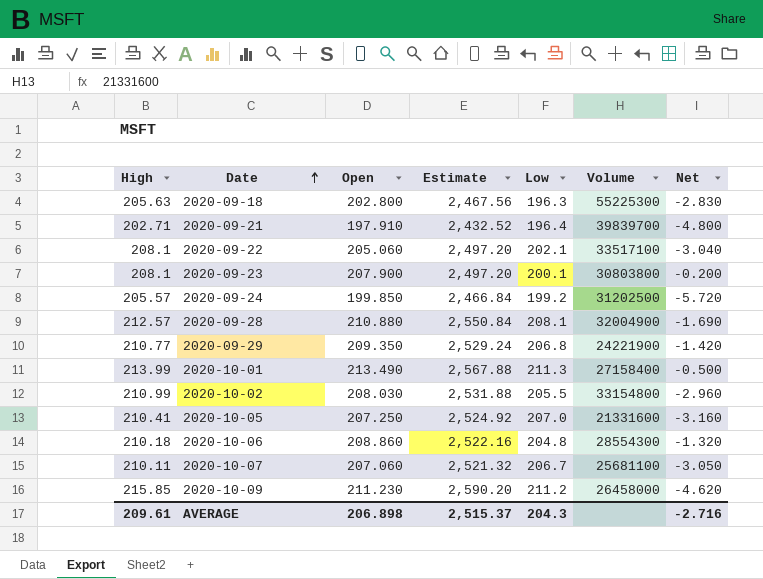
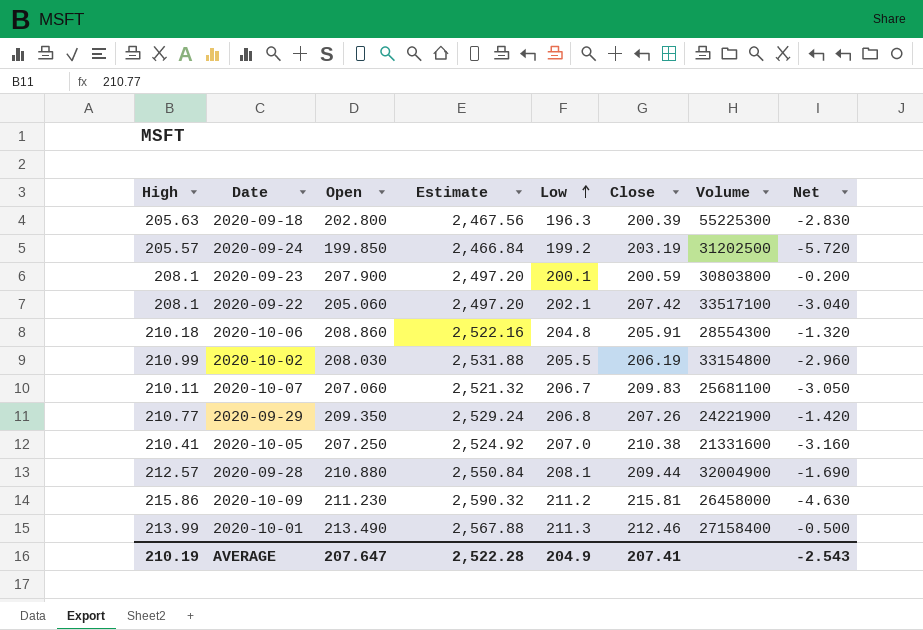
row order: Date ascending -> Low ascending
column Close | position: none -> 6
row 2020-09-21: 202.71 | 197.910 | 2,432.52 | 196.4 | 39839700 | -4.800 -> none
2020-10-09 | High: 215.85 -> 215.86
2020-10-09 | Estimate: 2,590.20 -> 2,590.32
2020-10-09 | Net: -4.620 -> -4.630
AVERAGE | High: 209.61 -> 210.19
AVERAGE | Open: 206.898 -> 207.647
AVERAGE | Estimate: 2,515.37 -> 2,522.28
AVERAGE | Low: 204.3 -> 204.9
AVERAGE | Net: -2.716 -> -2.543

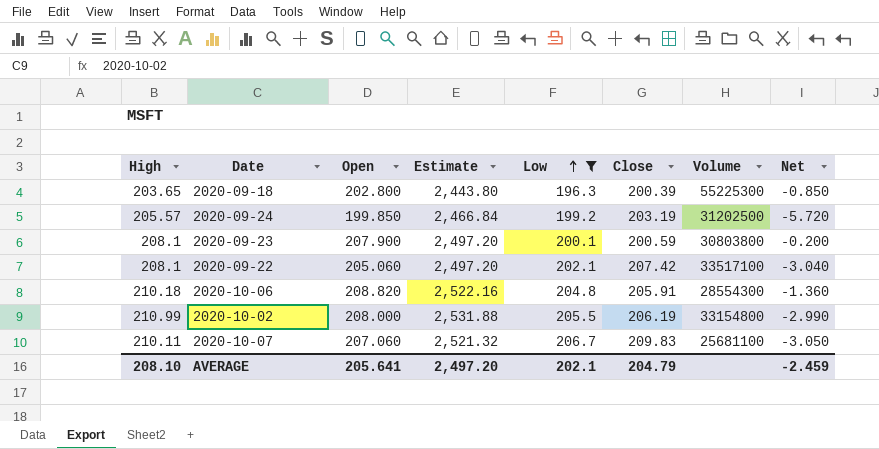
filter: none -> Low <= 206.7
2020-09-18 | High: 205.63 -> 203.65
2020-09-18 | Estimate: 2,467.56 -> 2,443.80
2020-09-18 | Net: -2.830 -> -0.850
2020-10-06 | Open: 208.860 -> 208.820
2020-10-06 | Net: -1.320 -> -1.360
2020-10-02 | Open: 208.030 -> 208.000
2020-10-02 | Net: -2.960 -> -2.990
AVERAGE | High: 210.19 -> 208.10
AVERAGE | Open: 207.647 -> 205.641
AVERAGE | Estimate: 2,522.28 -> 2,497.20
AVERAGE | Low: 204.9 -> 202.1
AVERAGE | Close: 207.41 -> 204.79
AVERAGE | Net: -2.543 -> -2.459

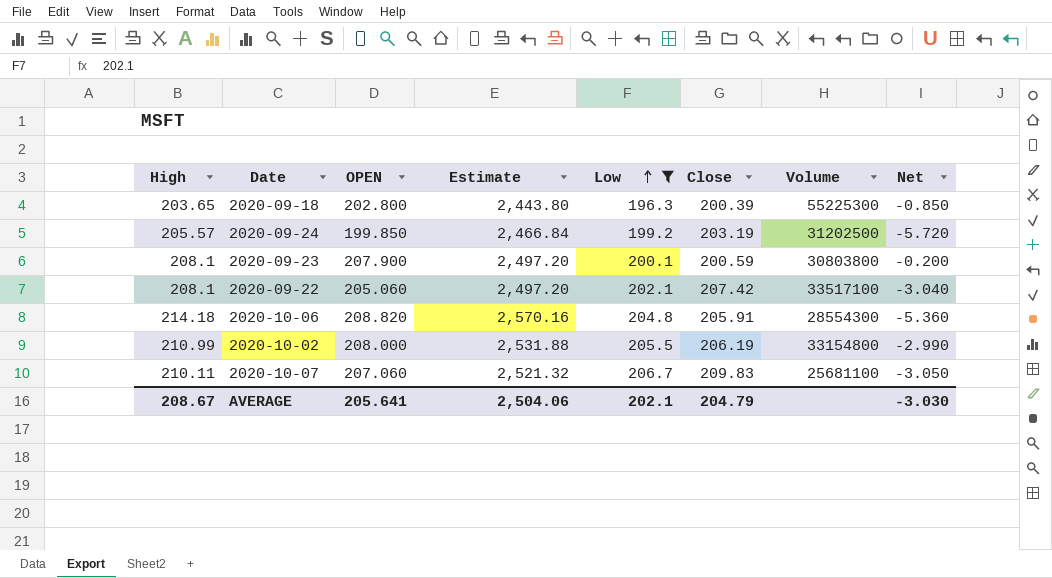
column name: Open -> OPEN
2020-10-06 | High: 210.18 -> 214.18
2020-10-06 | Estimate: 2,522.16 -> 2,570.16
2020-10-06 | Net: -1.360 -> -5.360
AVERAGE | High: 208.10 -> 208.67
AVERAGE | Estimate: 2,497.20 -> 2,504.06
AVERAGE | Net: -2.459 -> -3.030

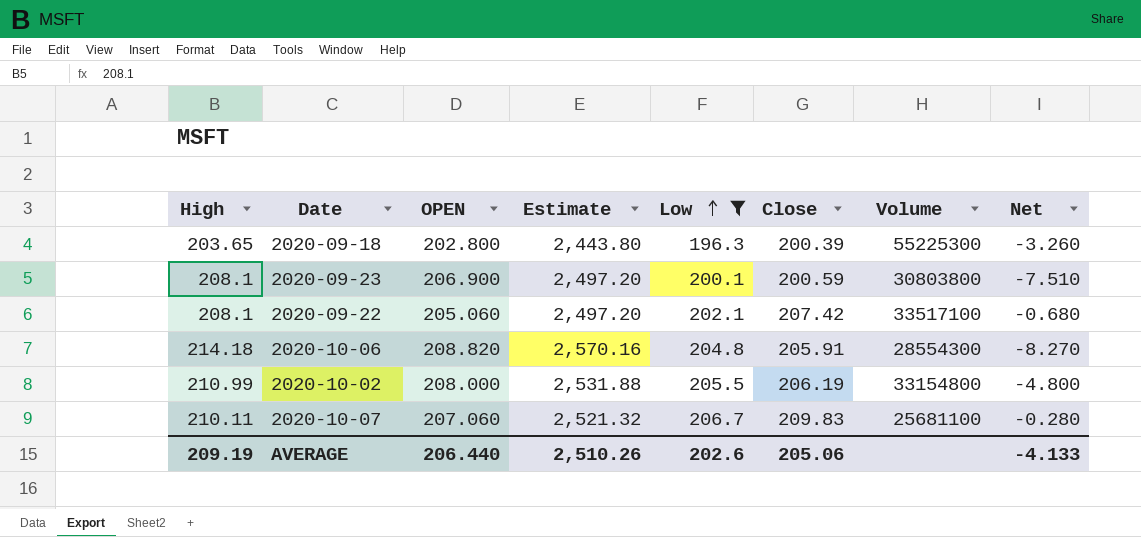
column Net | formula: [OPEN] - [High] -> [Close] - [High]
row 2020-09-24: 205.57 | 199.850 | 2,466.84 | 199.2 | 203.19 | 31202500 | -5.720 -> none
2020-09-23 | OPEN: 207.900 -> 206.900
AVERAGE | High: 208.67 -> 209.19
AVERAGE | OPEN: 205.641 -> 206.440
AVERAGE | Estimate: 2,504.06 -> 2,510.26
AVERAGE | Low: 202.1 -> 202.6
AVERAGE | Close: 204.79 -> 205.06
AVERAGE | Net: -3.030 -> -4.133

